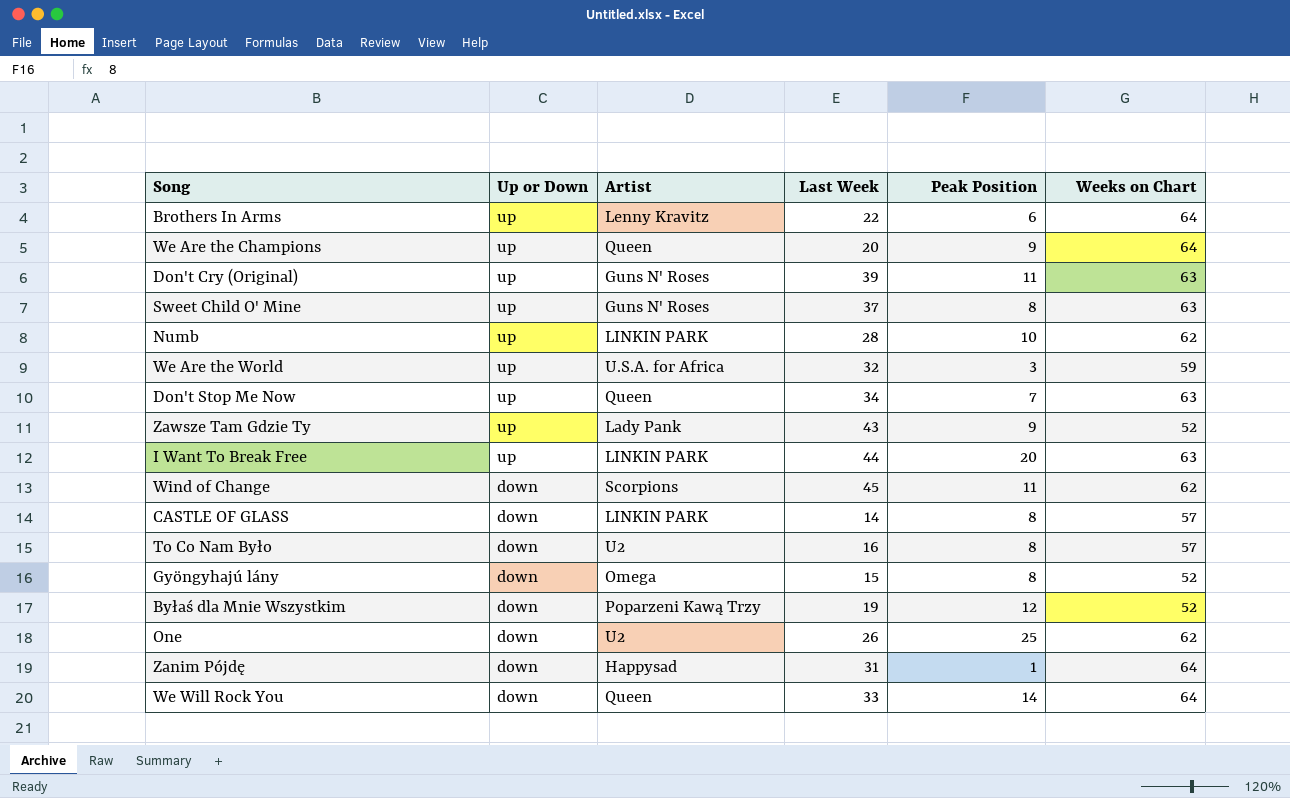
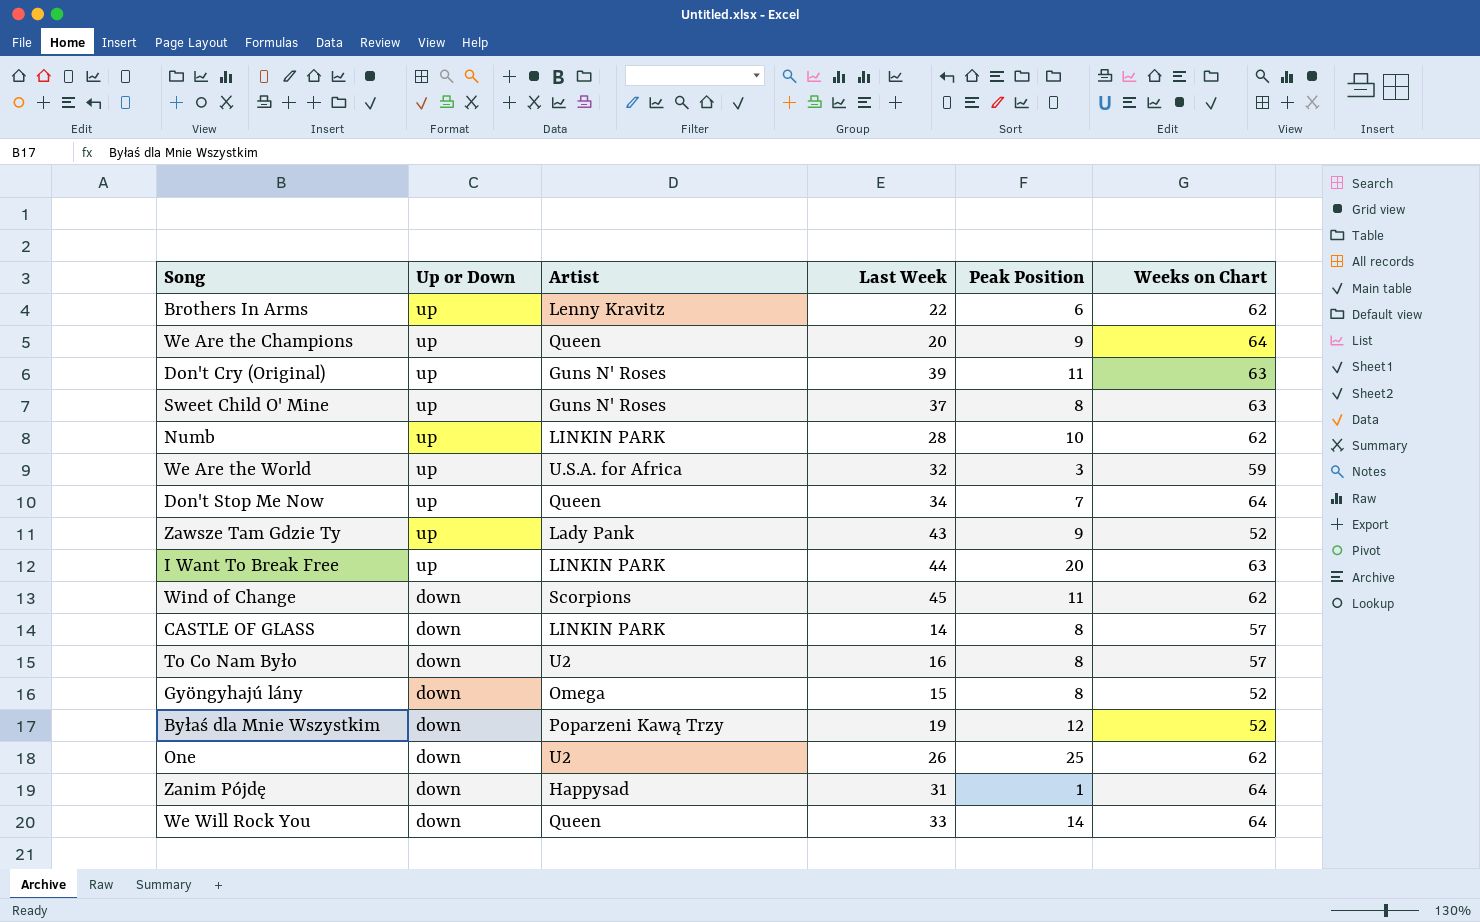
Brothers In Arms | Weeks on Chart: 64 -> 62
Don't Stop Me Now | Weeks on Chart: 63 -> 64

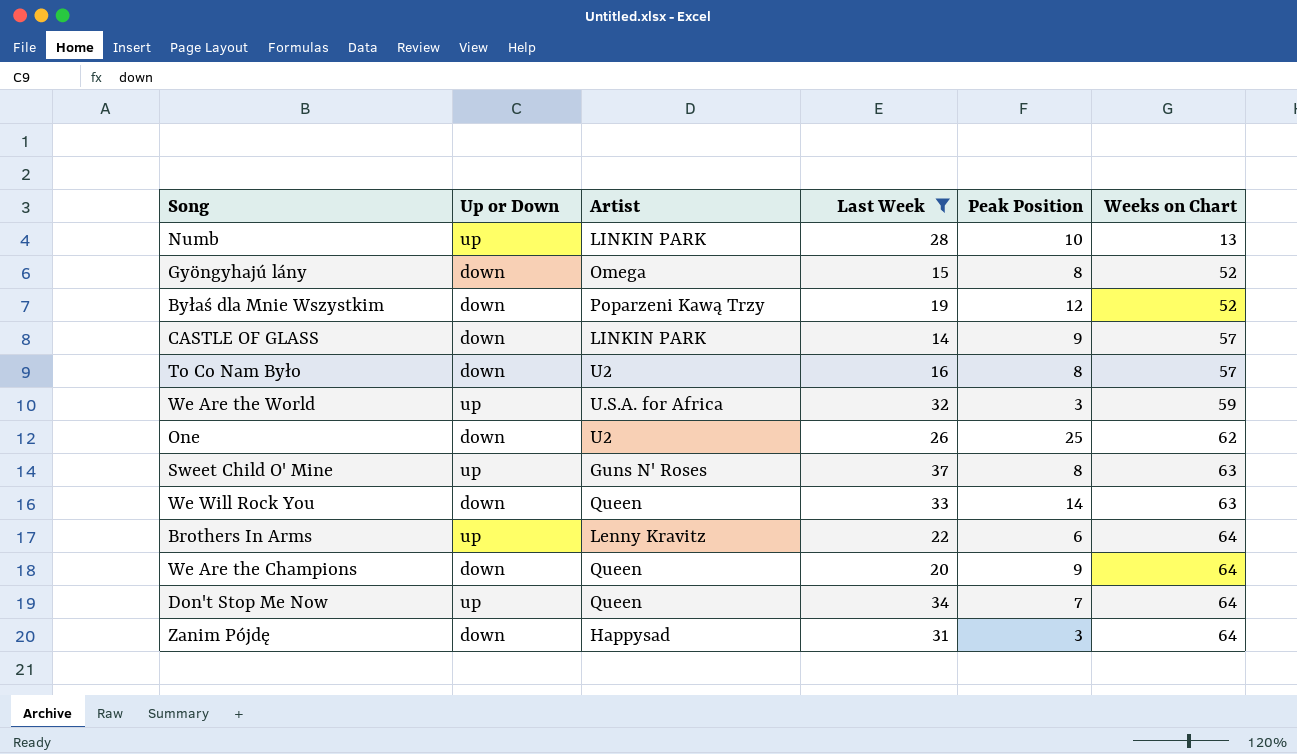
filter: none -> Last Week <= 37
row order: Up or Down descending -> Weeks on Chart ascending
Numb | Weeks on Chart: 62 -> 13
CASTLE OF GLASS | Peak Position: 8 -> 9
We Will Rock You | Weeks on Chart: 64 -> 63
Brothers In Arms | Weeks on Chart: 62 -> 64
We Are the Champions | Up or Down: up -> down
Zanim Pójdę | Peak Position: 1 -> 3

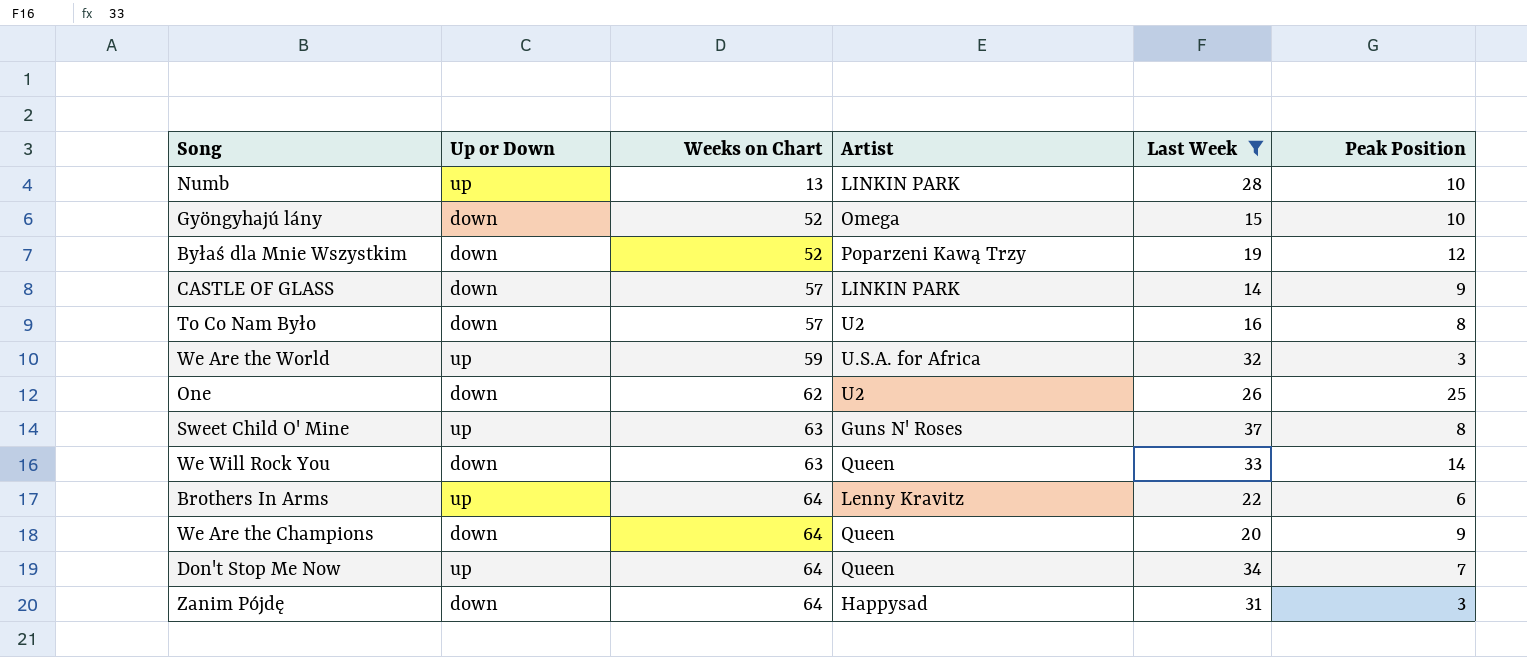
column Weeks on Chart | position: 6 -> 3
Gyöngyhajú lány | Peak Position: 8 -> 10

